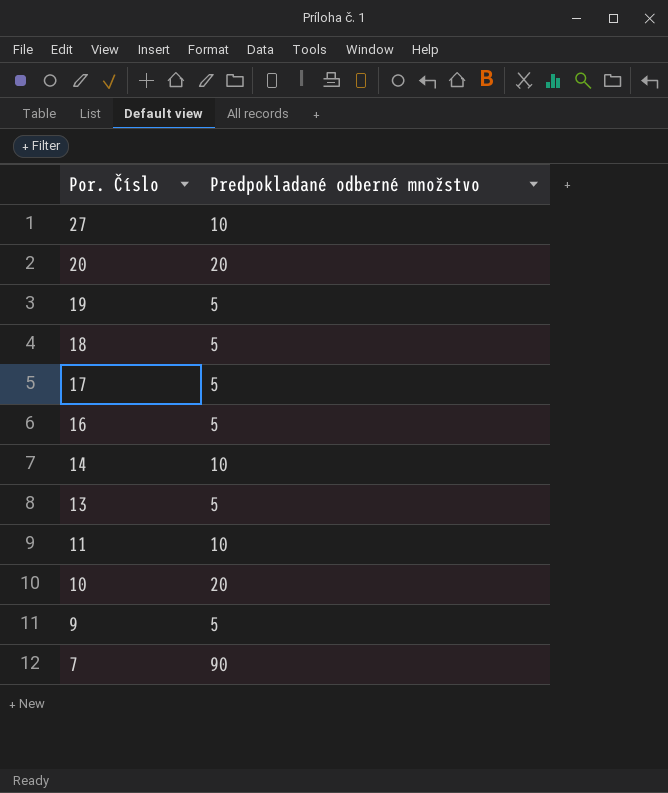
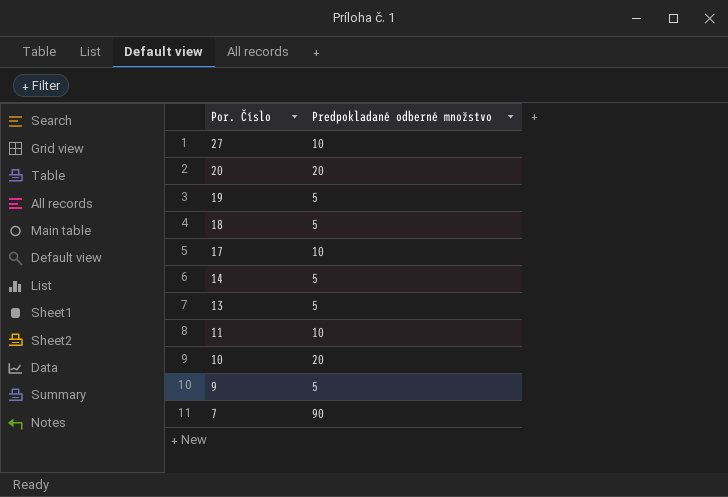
row 16: 5 -> none
17 | Predpokladané odberné množstvo: 5 -> 10
14 | Predpokladané odberné množstvo: 10 -> 5

